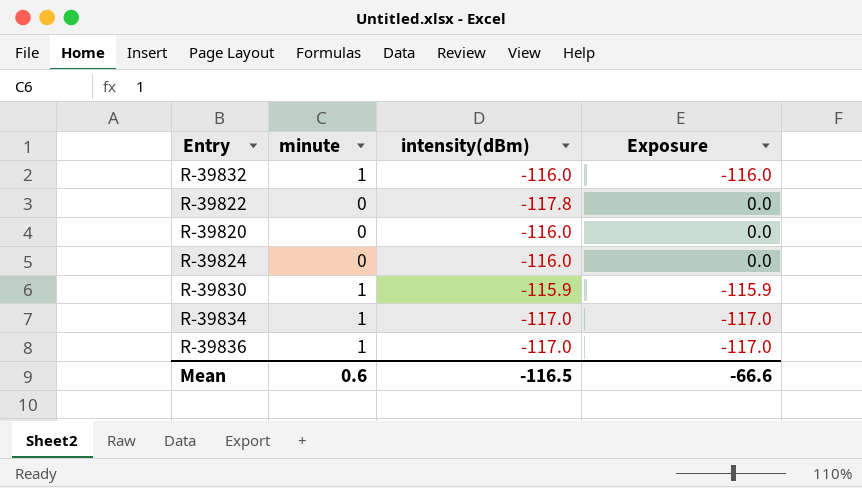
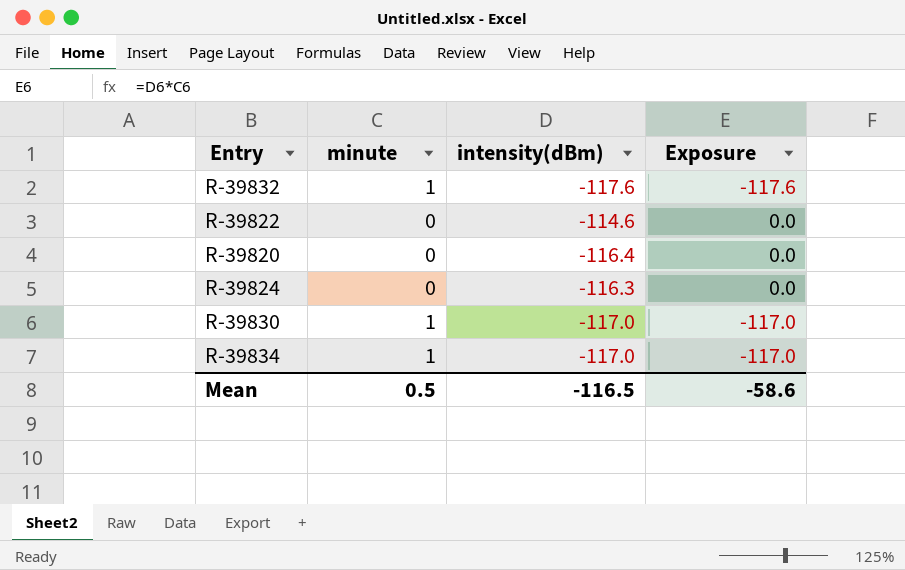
row R-39836: 1 | -117.0 | -117.0 -> none
R-39832 | intensity(dBm): -116.0 -> -117.6
R-39832 | Exposure: -116.0 -> -117.6
R-39822 | intensity(dBm): -117.8 -> -114.6
R-39820 | intensity(dBm): -116.0 -> -116.4
R-39824 | intensity(dBm): -116.0 -> -116.3
R-39830 | intensity(dBm): -115.9 -> -117.0
R-39830 | Exposure: -115.9 -> -117.0
Mean | minute: 0.6 -> 0.5
Mean | Exposure: -66.6 -> -58.6

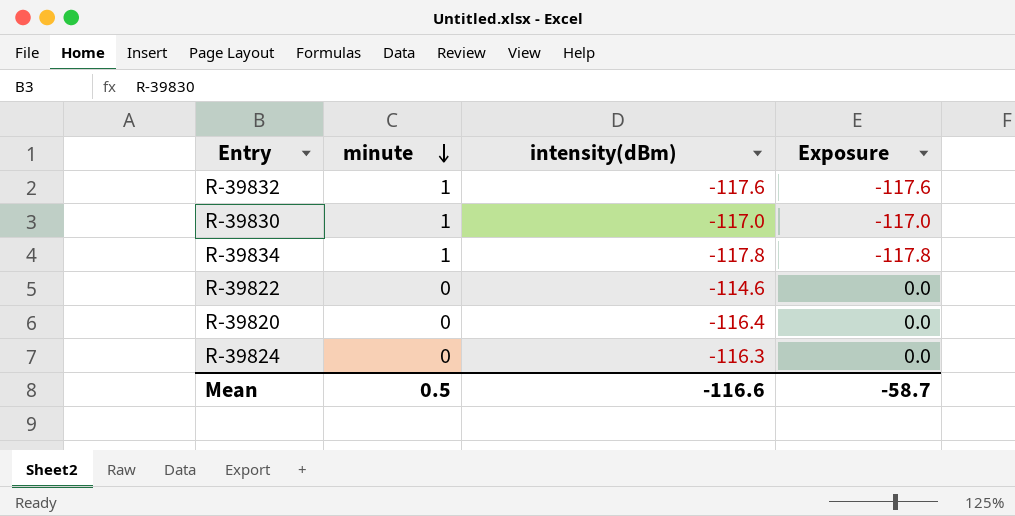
row order: none -> minute descending
R-39834 | intensity(dBm): -117.0 -> -117.8
R-39834 | Exposure: -117.0 -> -117.8
Mean | intensity(dBm): -116.5 -> -116.6
Mean | Exposure: -58.6 -> -58.7

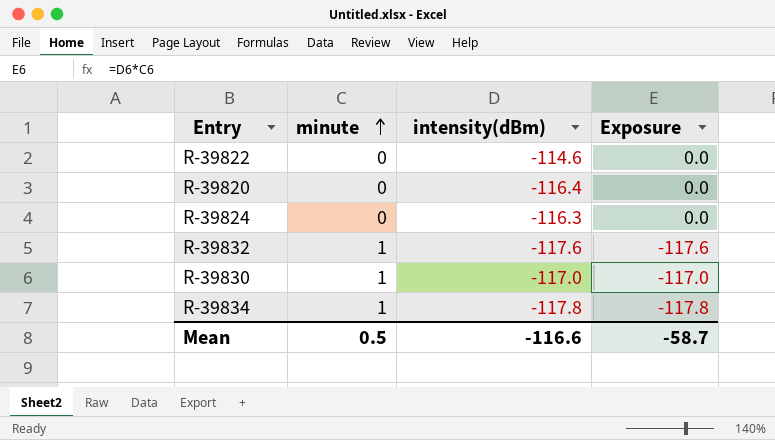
row order: minute descending -> minute ascending

